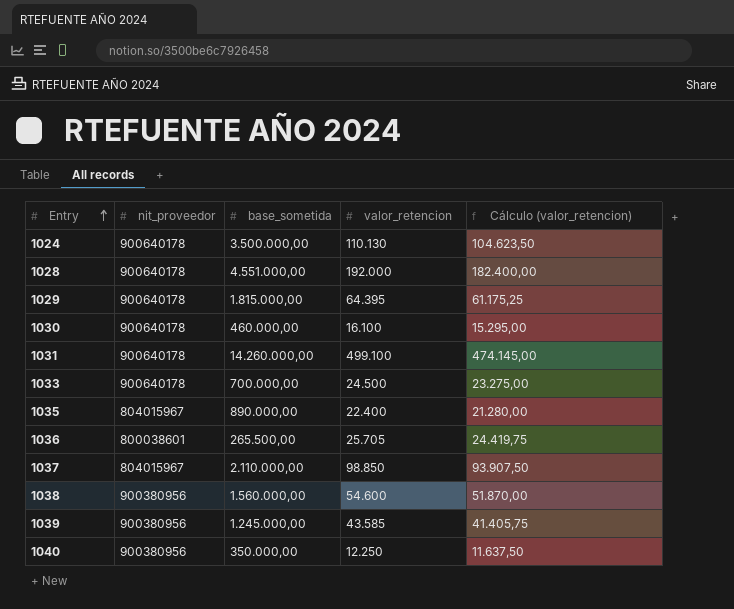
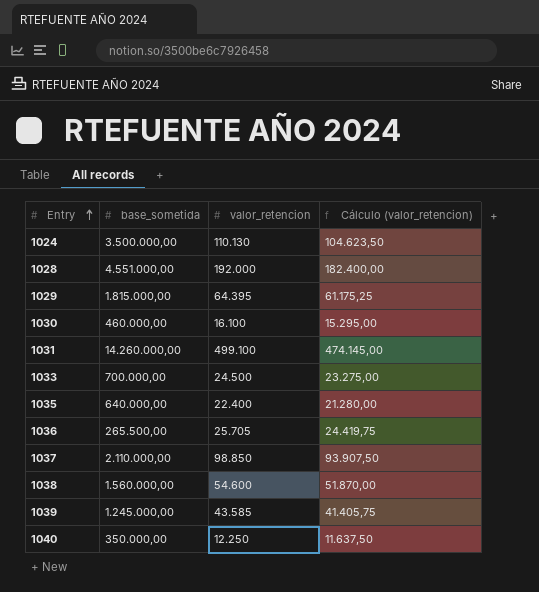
column nit_proveedor | position: 2 -> none
1035 | base_sometida: 890.000,00 -> 640.000,00

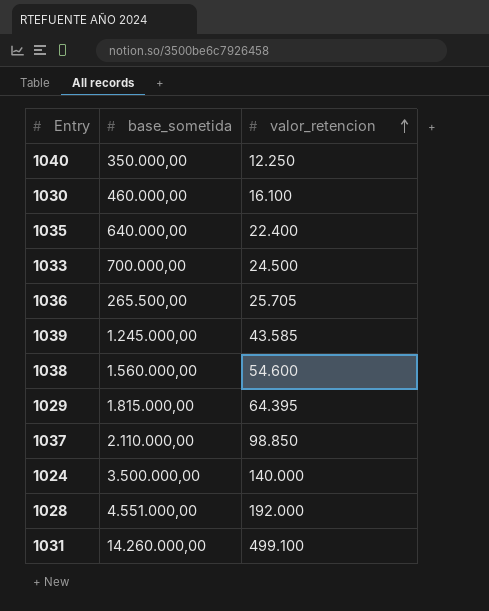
row order: Entry ascending -> valor_retencion ascending
column Cálculo (valor_retencion) | formula: [valor_retencion] * 0,95 -> none
1024 | valor_retencion: 110.130 -> 140.000

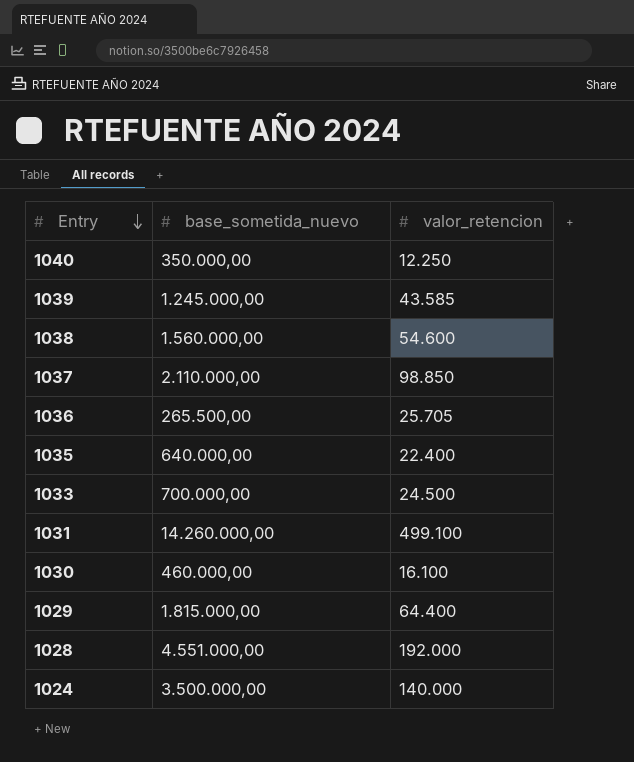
row order: valor_retencion ascending -> Entry descending
column name: base_sometida -> base_sometida_nuevo
1029 | valor_retencion: 64.395 -> 64.400

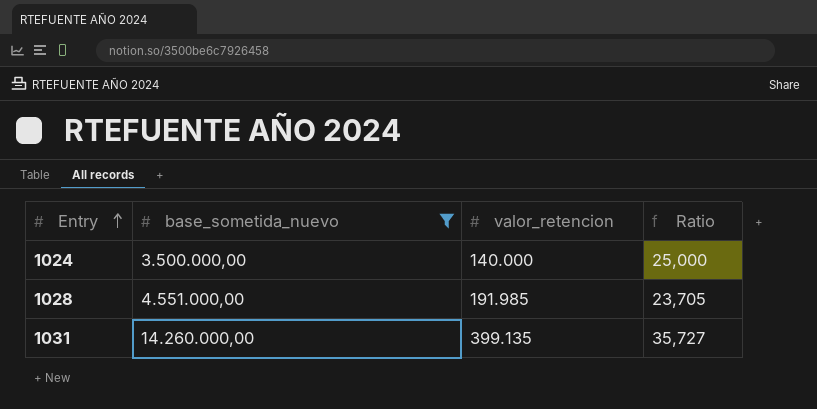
filter: none -> base_sometida_nuevo >= 3.500.000,00
row order: Entry descending -> Entry ascending
column Ratio | formula: none -> [base_sometida_nuevo] / [valor_retencion]
1028 | valor_retencion: 192.000 -> 191.985
1031 | valor_retencion: 499.100 -> 399.135

